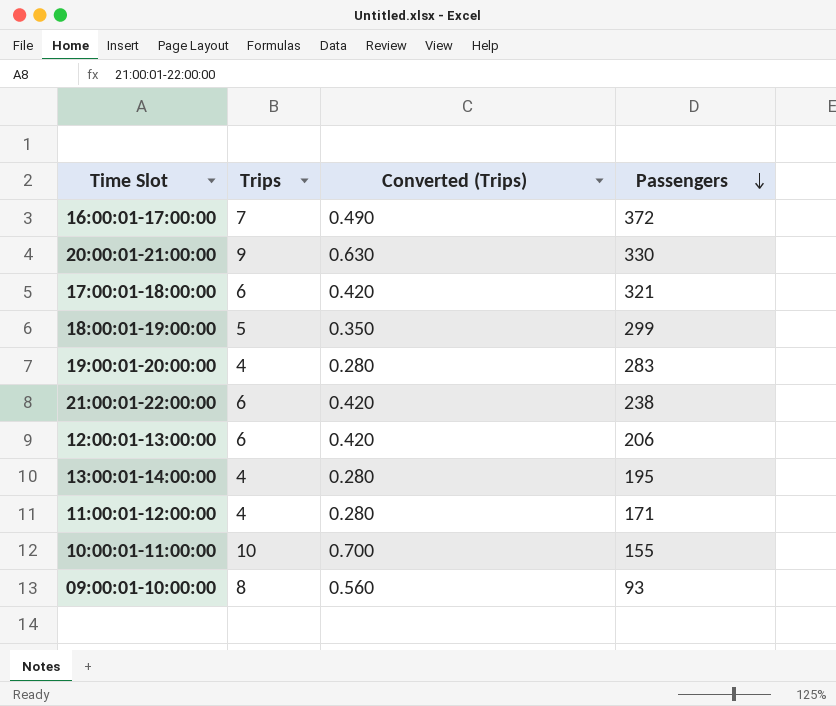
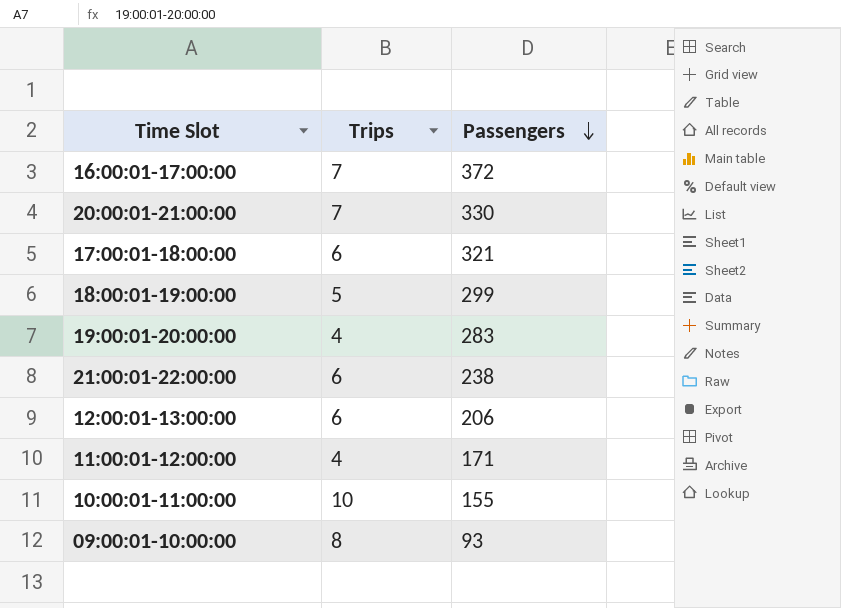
column Converted (Trips) | formula: [Trips] * 0.07 -> none
row 13:00:01-14:00:00: 4 | 0.280 | 195 -> none
20:00:01-21:00:00 | Trips: 9 -> 7

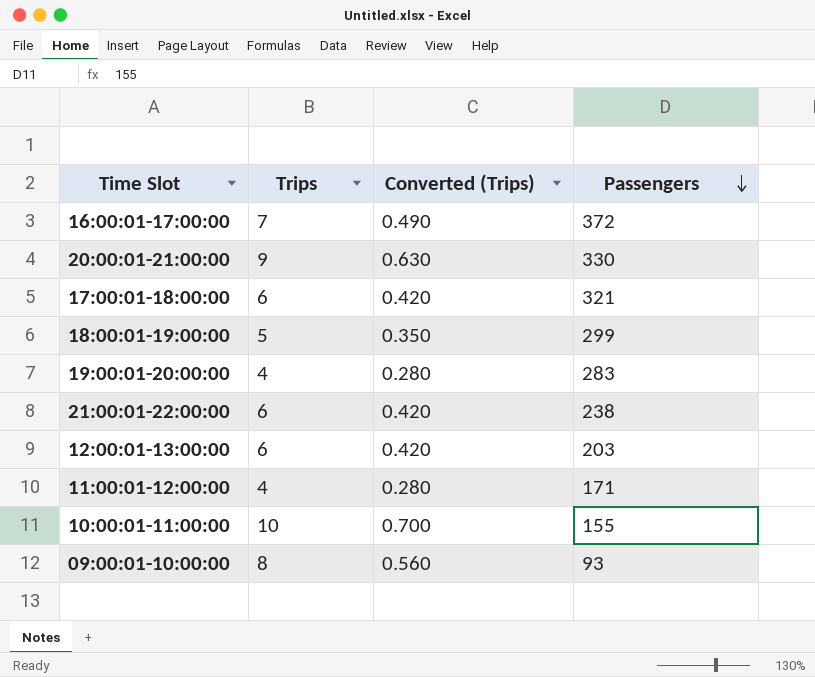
column Converted (Trips) | formula: none -> [Trips] * 0.07
20:00:01-21:00:00 | Trips: 7 -> 9
12:00:01-13:00:00 | Passengers: 206 -> 203

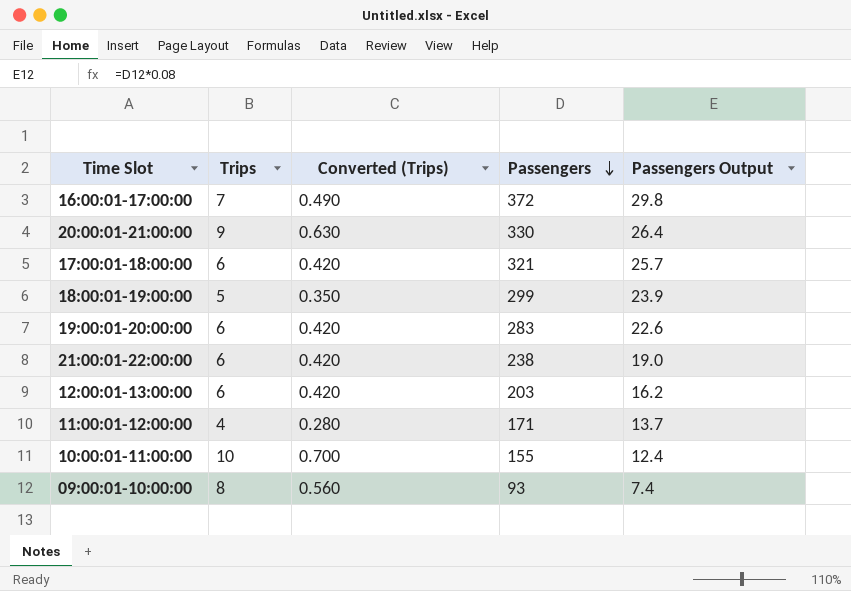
column Passengers Output | formula: none -> [Passengers] * 0.08
19:00:01-20:00:00 | Trips: 4 -> 6
19:00:01-20:00:00 | Converted (Trips): 0.280 -> 0.420

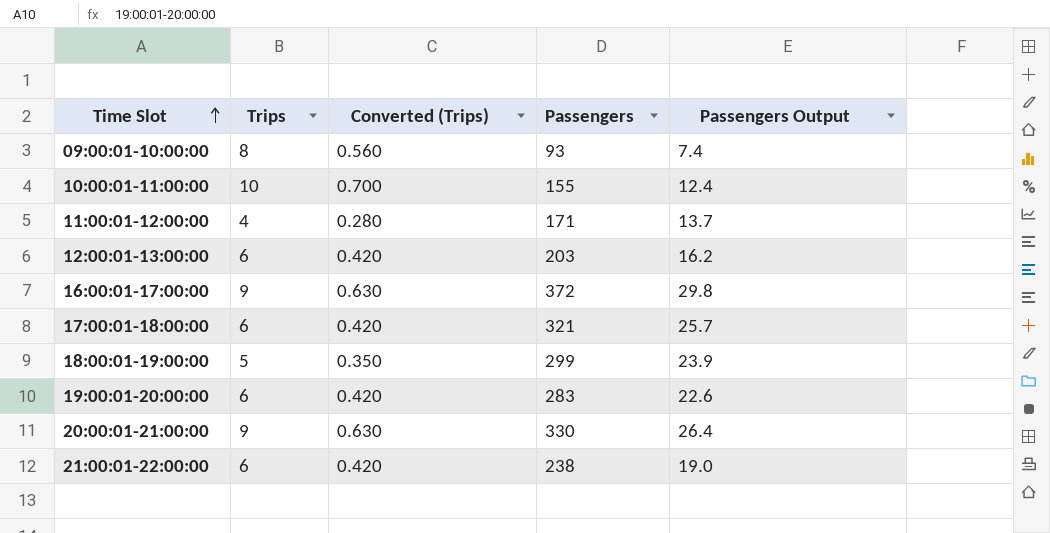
row order: Passengers descending -> Time Slot ascending
16:00:01-17:00:00 | Trips: 7 -> 9
16:00:01-17:00:00 | Converted (Trips): 0.490 -> 0.630

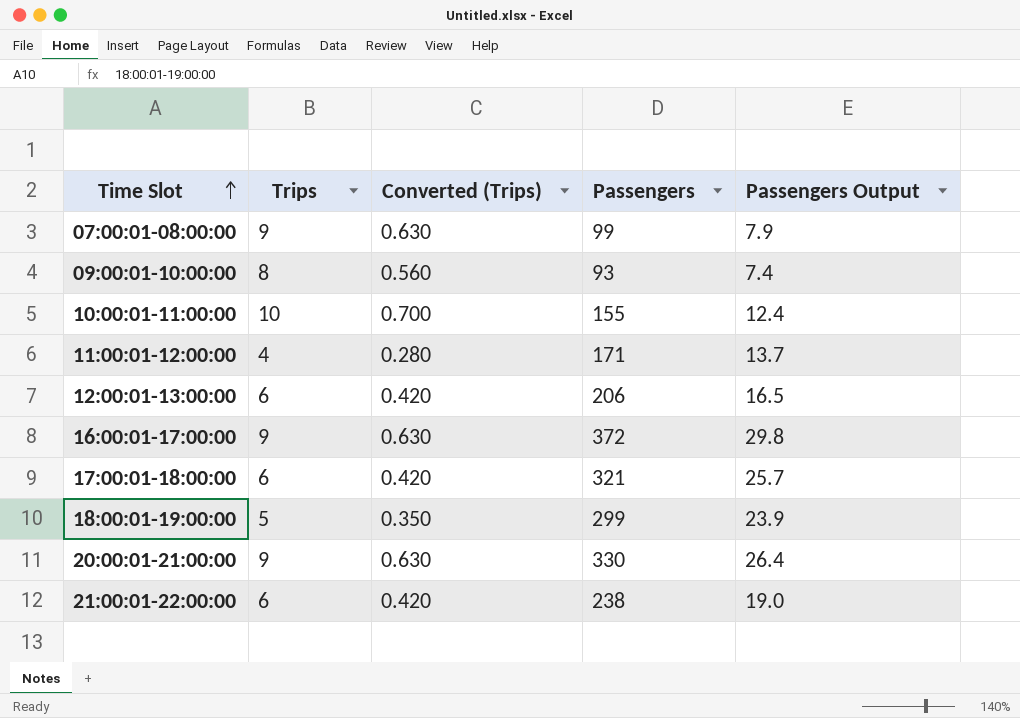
row 19:00:01-20:00:00: 6 | 0.420 | 283 | 22.6 -> none
row 07:00:01-08:00:00: none -> 9 | 0.630 | 99 | 7.9
12:00:01-13:00:00 | Passengers: 203 -> 206
12:00:01-13:00:00 | Passengers Output: 16.2 -> 16.5

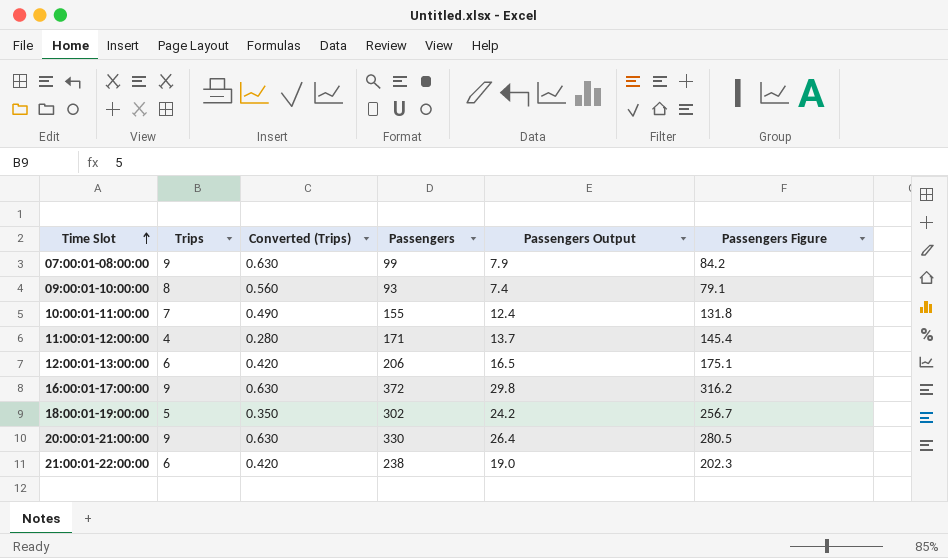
column Passengers Figure | formula: none -> [Passengers] * 0.85
row 17:00:01-18:00:00: 6 | 0.420 | 321 | 25.7 -> none
10:00:01-11:00:00 | Trips: 10 -> 7
10:00:01-11:00:00 | Converted (Trips): 0.700 -> 0.490
18:00:01-19:00:00 | Passengers: 299 -> 302
18:00:01-19:00:00 | Passengers Output: 23.9 -> 24.2

